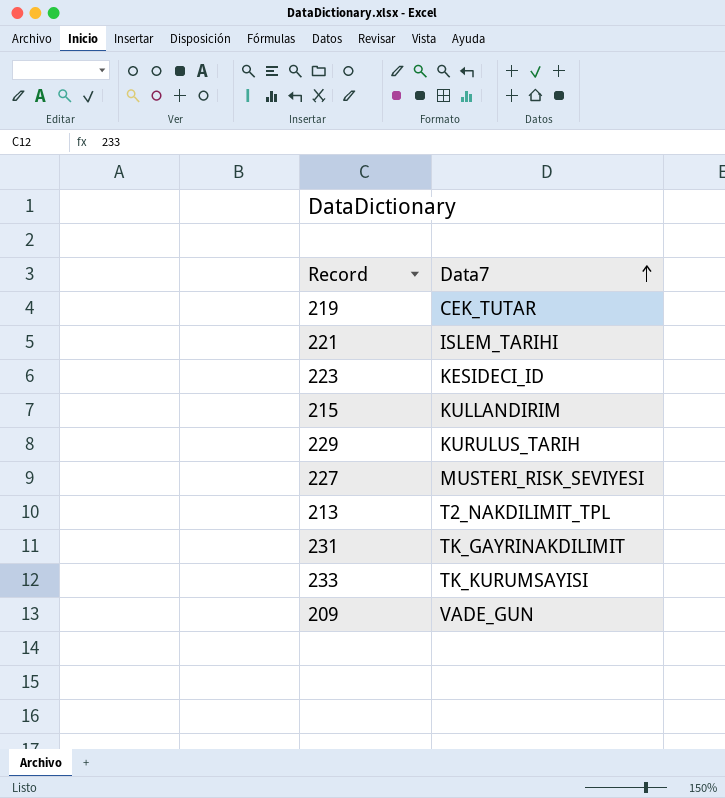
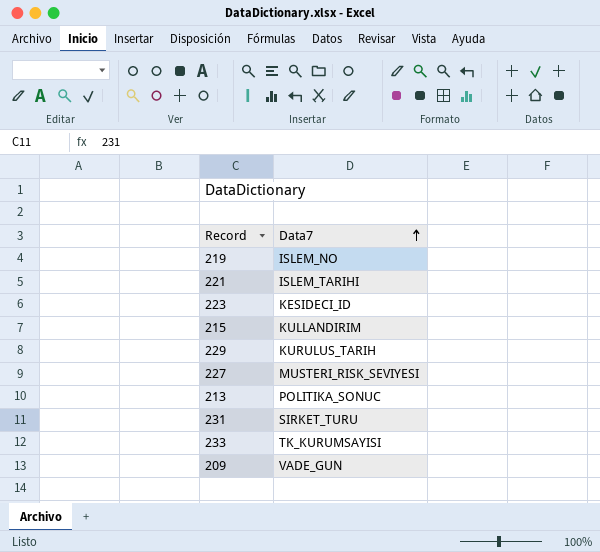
219 | Data7: CEK_TUTAR -> ISLEM_NO
213 | Data7: T2_NAKDILIMIT_TPL -> POLITIKA_SONUC
231 | Data7: TK_GAYRINAKDILIMIT -> SIRKET_TURU

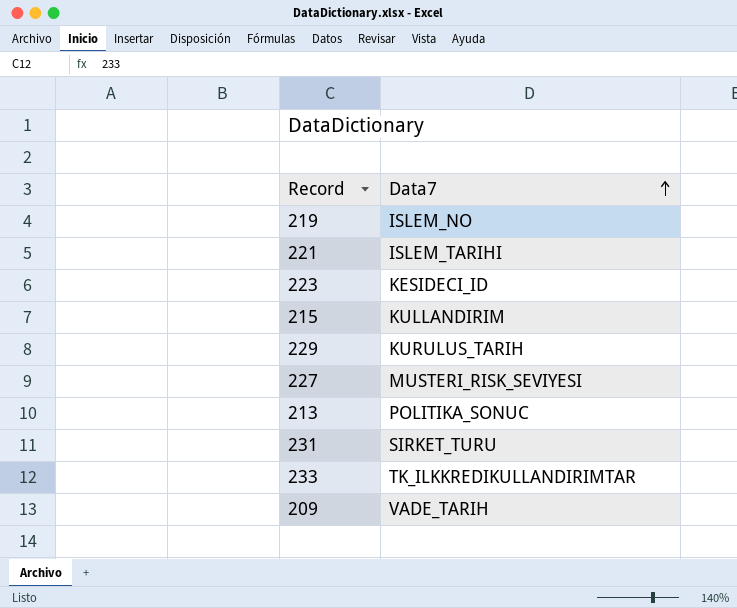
233 | Data7: TK_KURUMSAYISI -> TK_ILKKREDIKULLANDIRIMTAR
209 | Data7: VADE_GUN -> VADE_TARIH

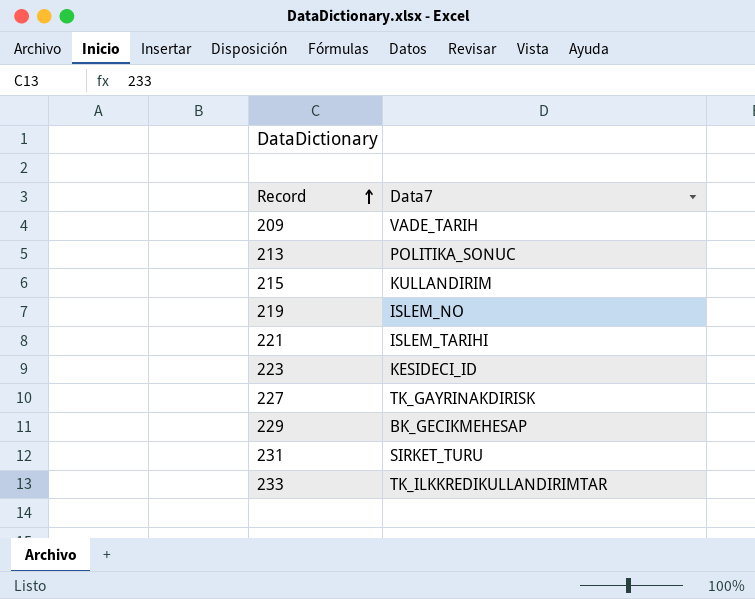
row order: Data7 ascending -> Record ascending
227 | Data7: MUSTERI_RISK_SEVIYESI -> TK_GAYRINAKDIRISK
229 | Data7: KURULUS_TARIH -> BK_GECIKMEHESAP

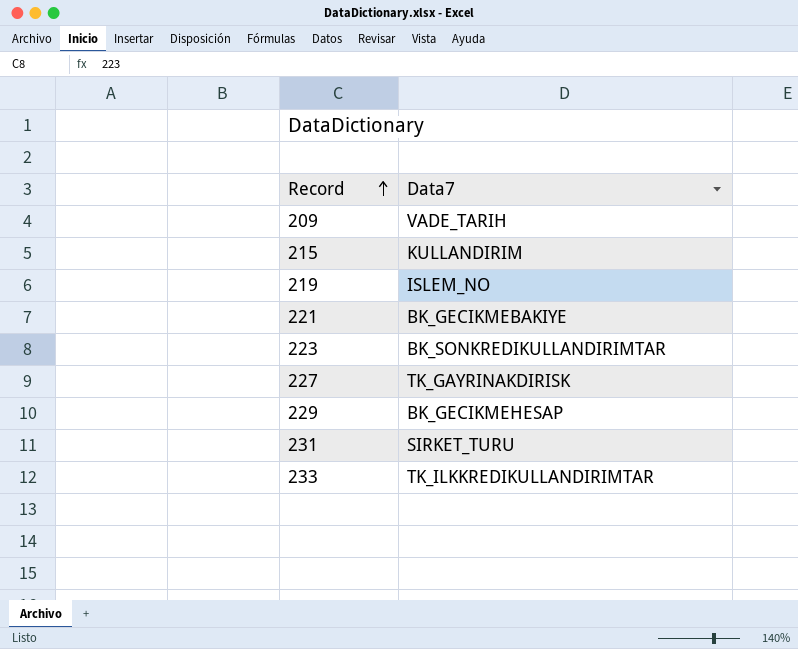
row 213: POLITIKA_SONUC -> none
221 | Data7: ISLEM_TARIHI -> BK_GECIKMEBAKIYE
223 | Data7: KESIDECI_ID -> BK_SONKREDIKULLANDIRIMTAR

